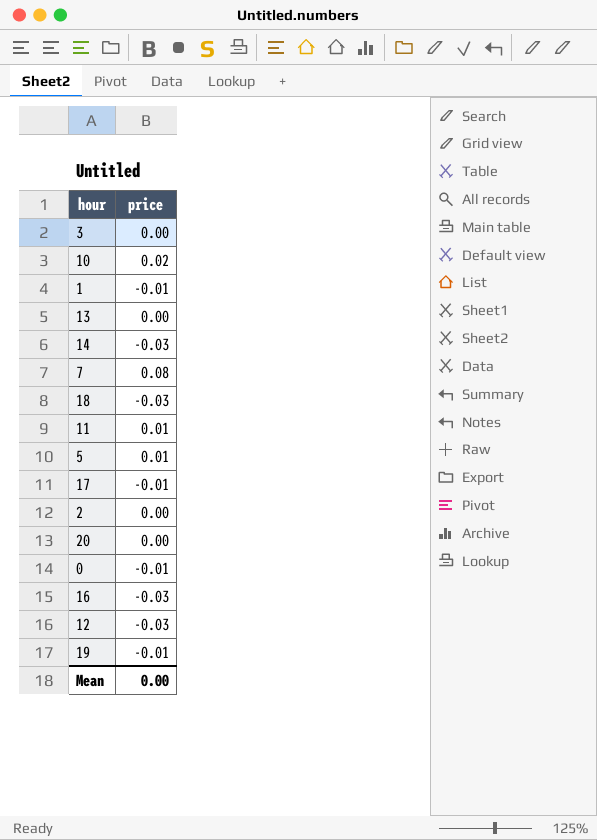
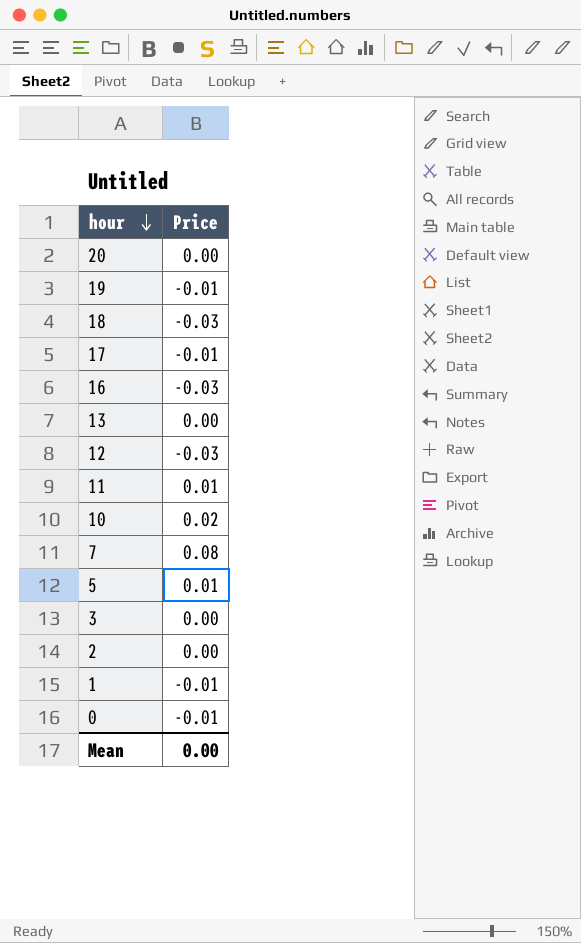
row order: none -> hour descending
column name: price -> Price
row 14: -0.03 -> none

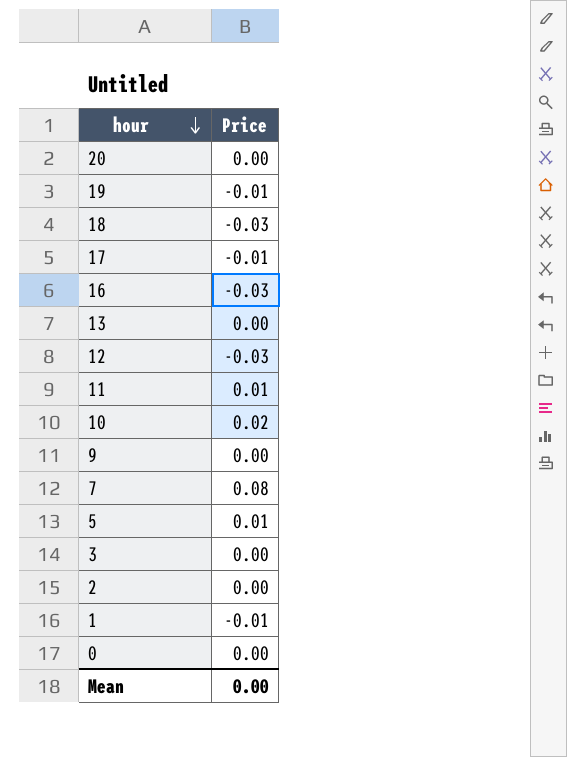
row 9: none -> 0.00
0 | Price: -0.01 -> 0.00

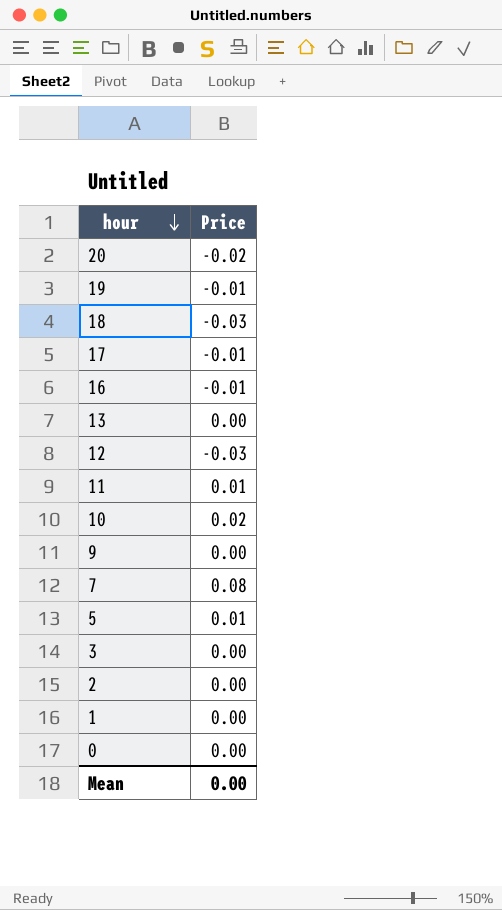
20 | Price: 0.00 -> -0.02
16 | Price: -0.03 -> -0.01
1 | Price: -0.01 -> 0.00

